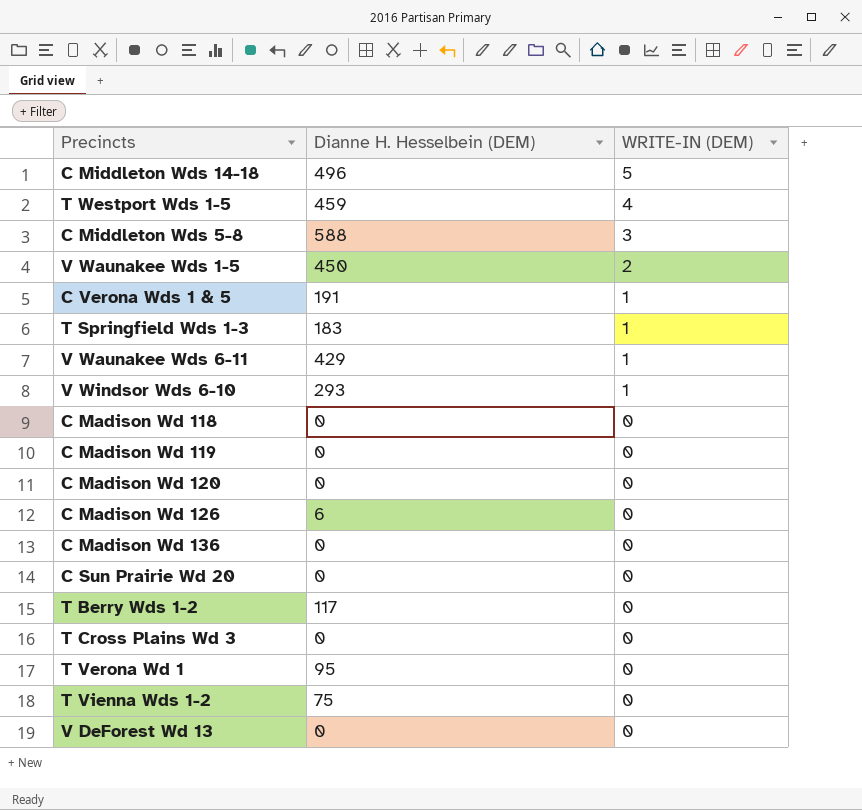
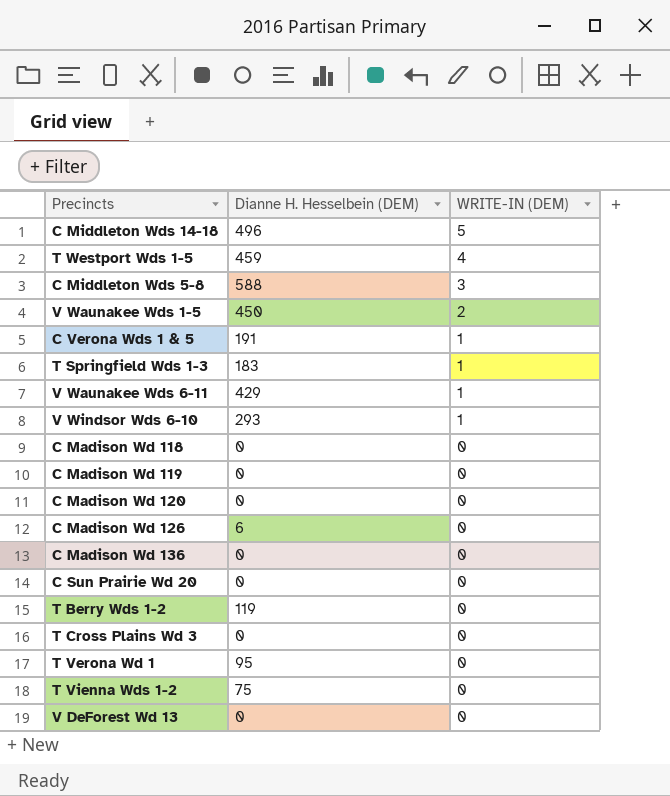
T Berry Wds 1-2 | Dianne H. Hesselbein (DEM): 117 -> 119

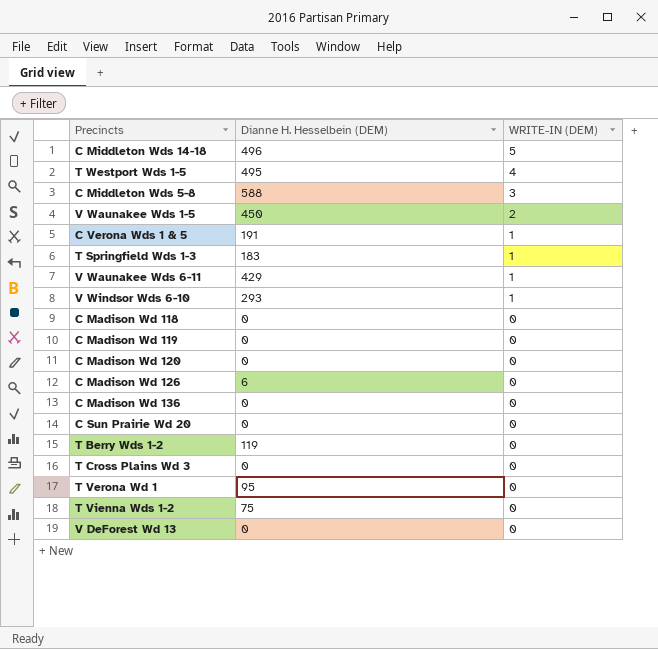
T Westport Wds 1-5 | Dianne H. Hesselbein (DEM): 459 -> 495

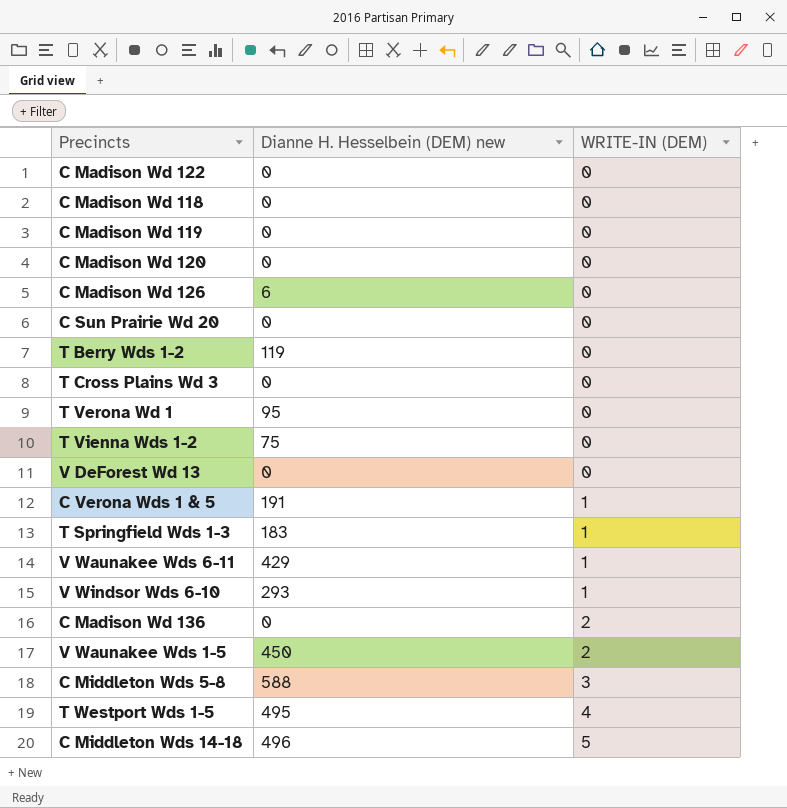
row order: WRITE-IN (DEM) descending -> WRITE-IN (DEM) ascending
column name: Dianne H. Hesselbein (DEM) -> Dianne H. Hesselbein (DEM) new
row C Madison Wd 122: none -> 0 | 0
C Madison Wd 136 | WRITE-IN (DEM): 0 -> 2

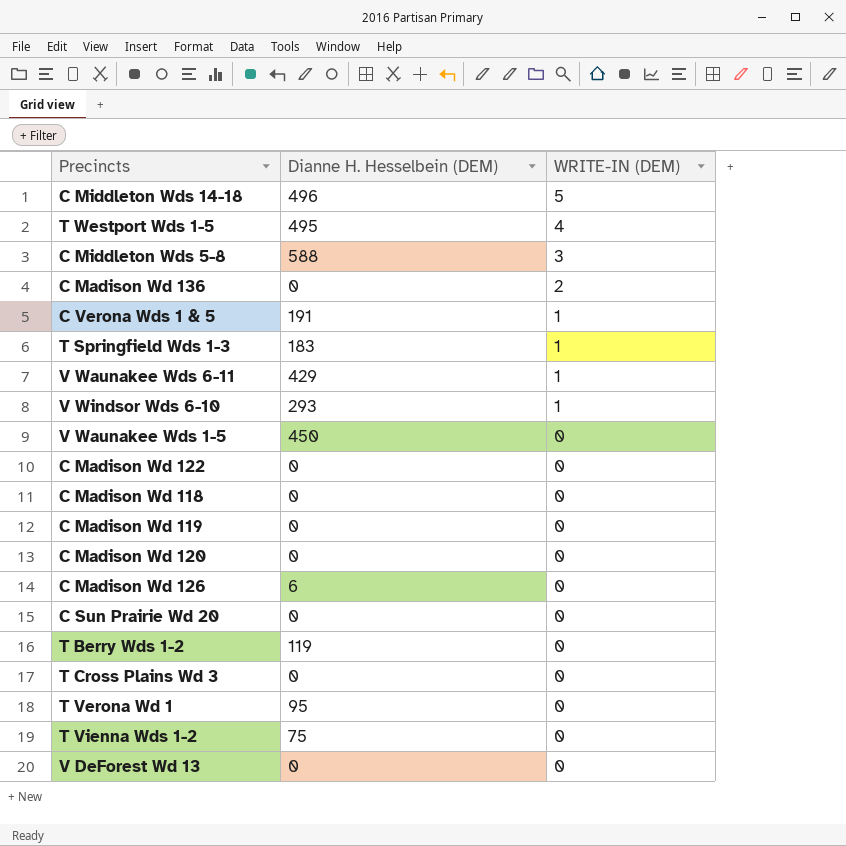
row order: WRITE-IN (DEM) ascending -> WRITE-IN (DEM) descending
column name: Dianne H. Hesselbein (DEM) new -> Dianne H. Hesselbein (DEM)
V Waunakee Wds 1-5 | WRITE-IN (DEM): 2 -> 0

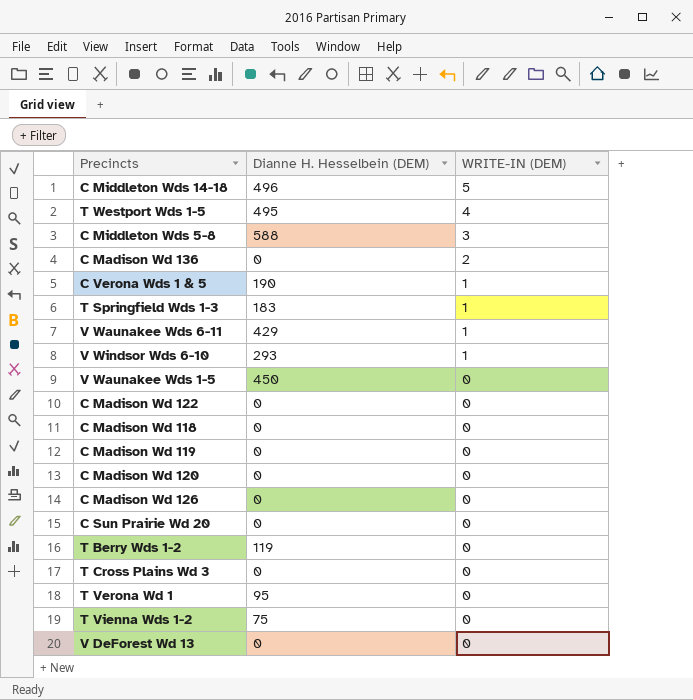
C Verona Wds 1 & 5 | Dianne H. Hesselbein (DEM): 191 -> 190
C Madison Wd 126 | Dianne H. Hesselbein (DEM): 6 -> 0

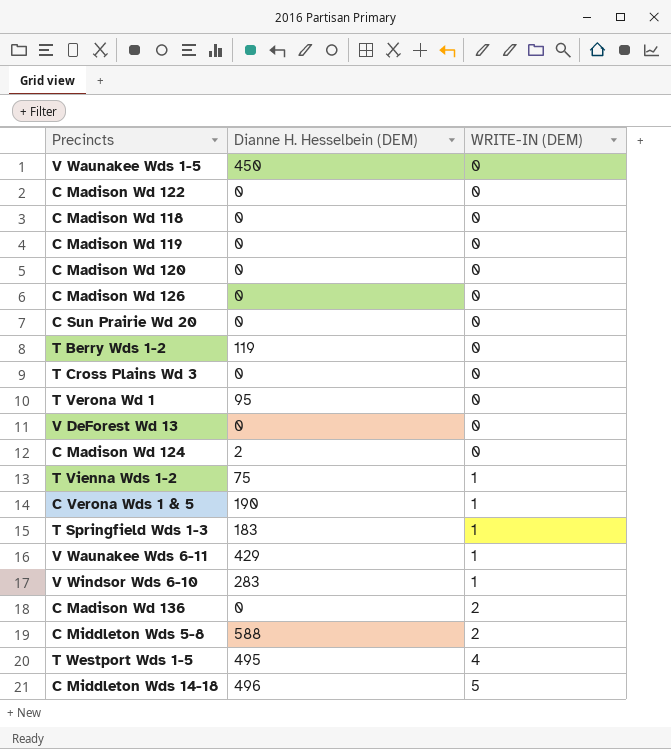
row order: WRITE-IN (DEM) descending -> WRITE-IN (DEM) ascending
row C Madison Wd 124: none -> 2 | 0
T Vienna Wds 1-2 | WRITE-IN (DEM): 0 -> 1
V Windsor Wds 6-10 | Dianne H. Hesselbein (DEM): 293 -> 283
C Middleton Wds 5-8 | WRITE-IN (DEM): 3 -> 2

